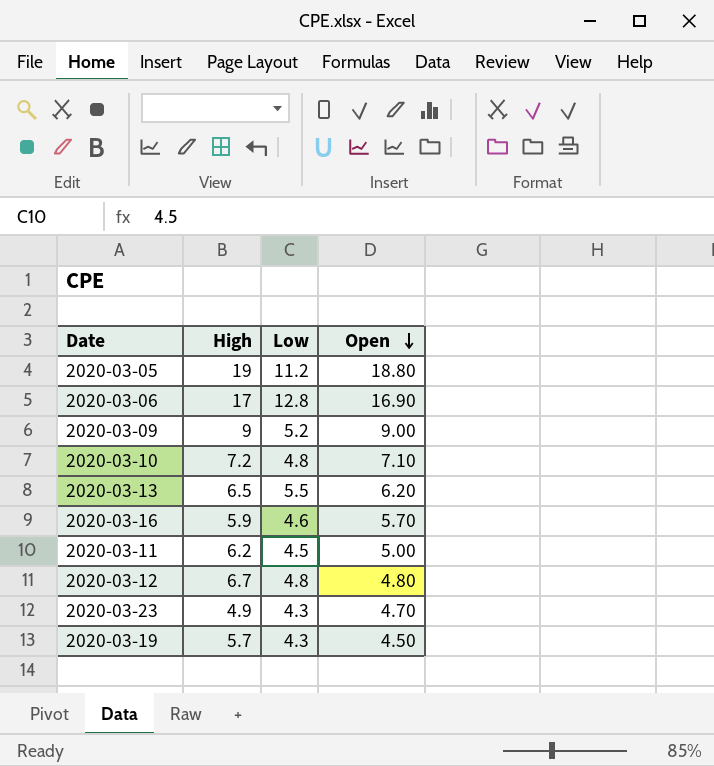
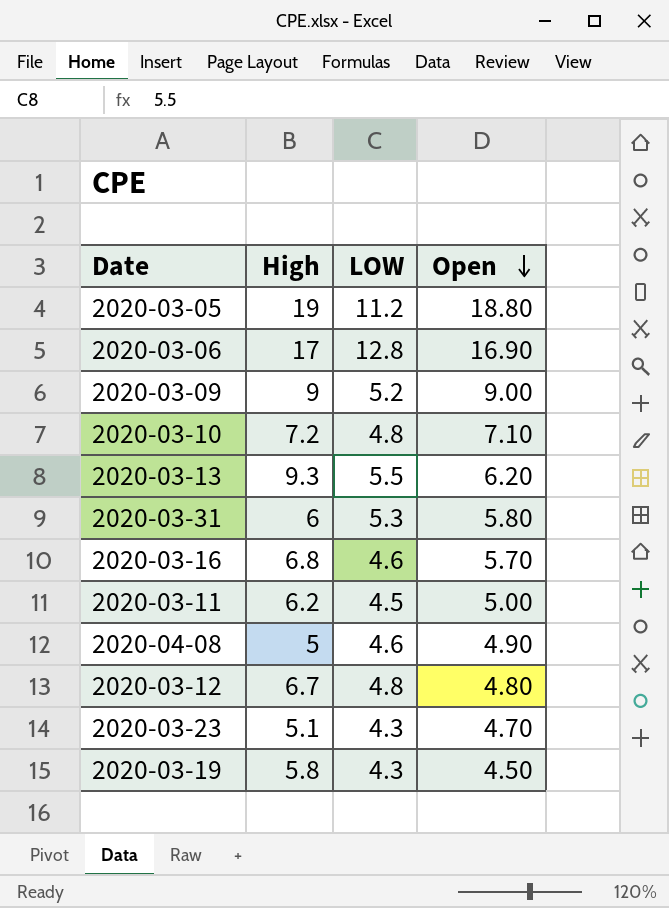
column name: Low -> LOW
2020-03-13 | High: 6.5 -> 9.3
row 2020-03-31: none -> 6 | 5.3 | 5.80
2020-03-16 | High: 5.9 -> 6.8
row 2020-04-08: none -> 5 | 4.6 | 4.90
2020-03-23 | High: 4.9 -> 5.1
2020-03-19 | High: 5.7 -> 5.8

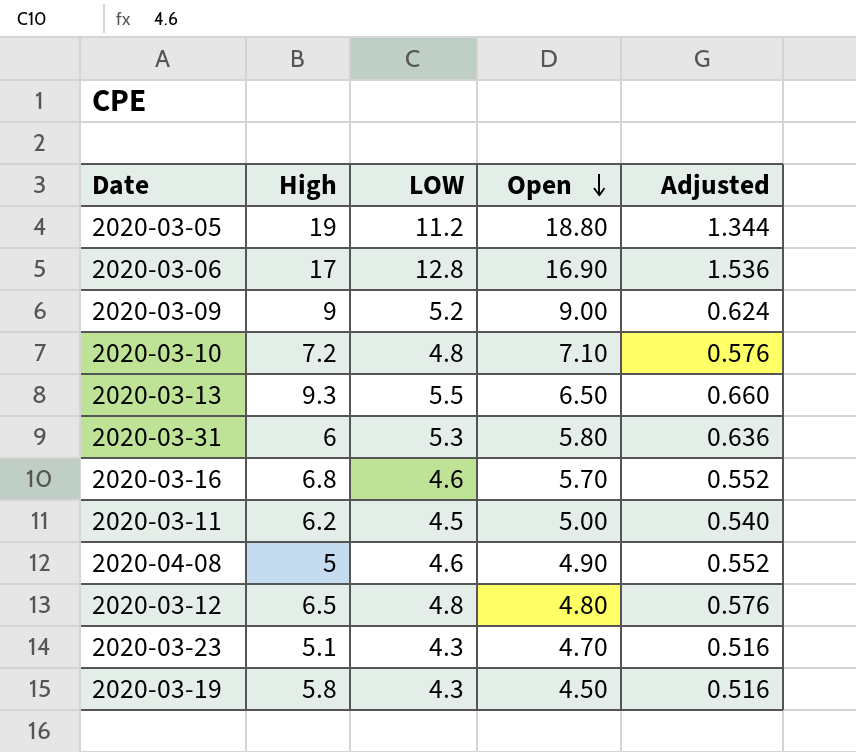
column Adjusted | formula: none -> [LOW] * 0.12
2020-03-13 | Open: 6.20 -> 6.50
2020-03-12 | High: 6.7 -> 6.5

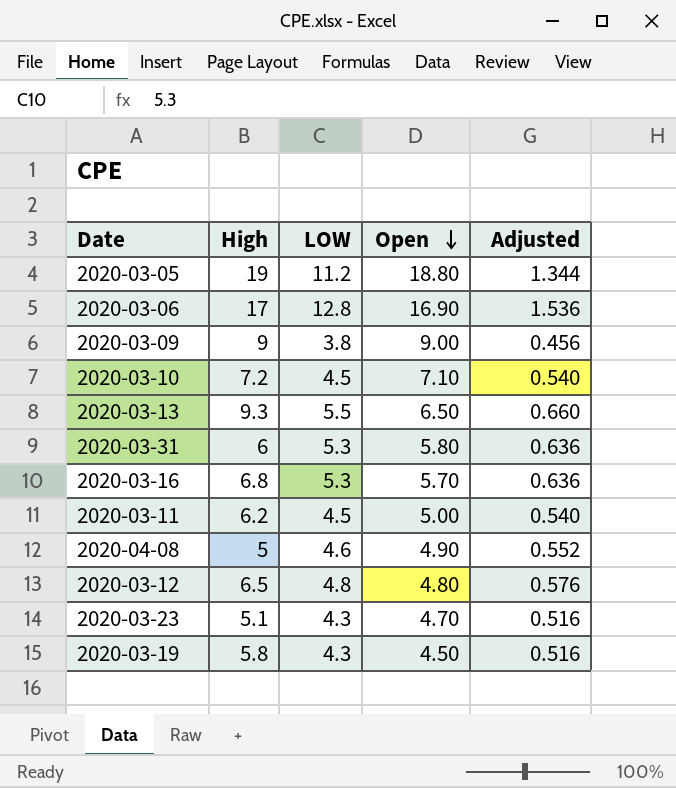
2020-03-09 | LOW: 5.2 -> 3.8
2020-03-09 | Adjusted: 0.624 -> 0.456
2020-03-10 | LOW: 4.8 -> 4.5
2020-03-10 | Adjusted: 0.576 -> 0.540
2020-03-16 | LOW: 4.6 -> 5.3
2020-03-16 | Adjusted: 0.552 -> 0.636

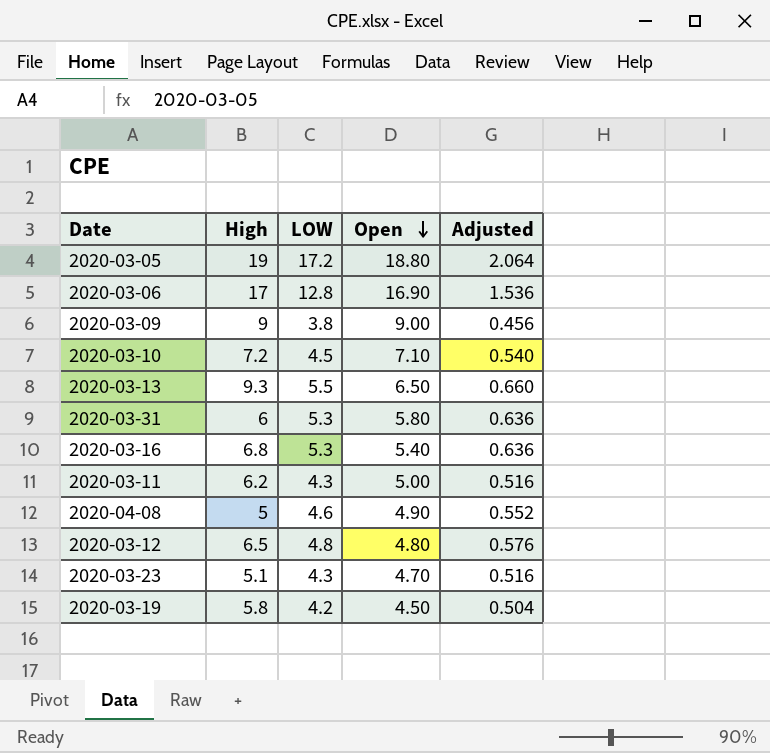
2020-03-05 | LOW: 11.2 -> 17.2
2020-03-05 | Adjusted: 1.344 -> 2.064
2020-03-16 | Open: 5.70 -> 5.40
2020-03-11 | LOW: 4.5 -> 4.3
2020-03-11 | Adjusted: 0.540 -> 0.516
2020-03-19 | LOW: 4.3 -> 4.2
2020-03-19 | Adjusted: 0.516 -> 0.504

